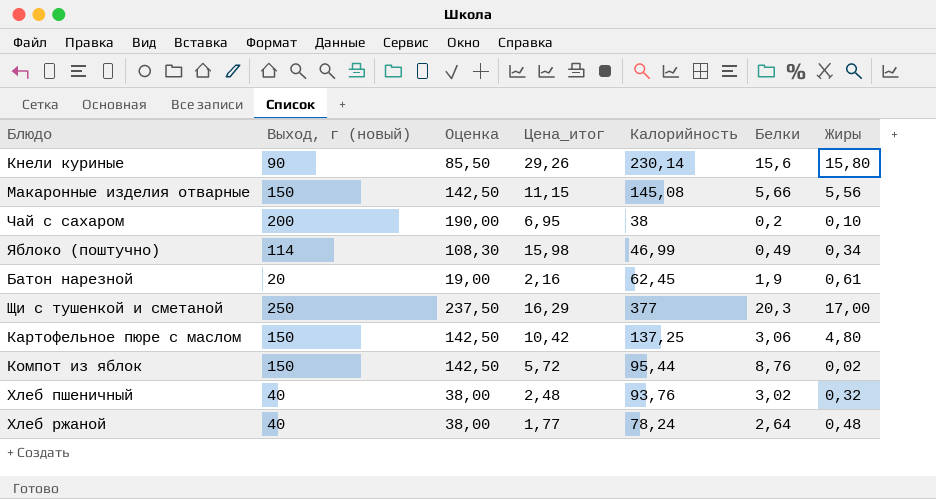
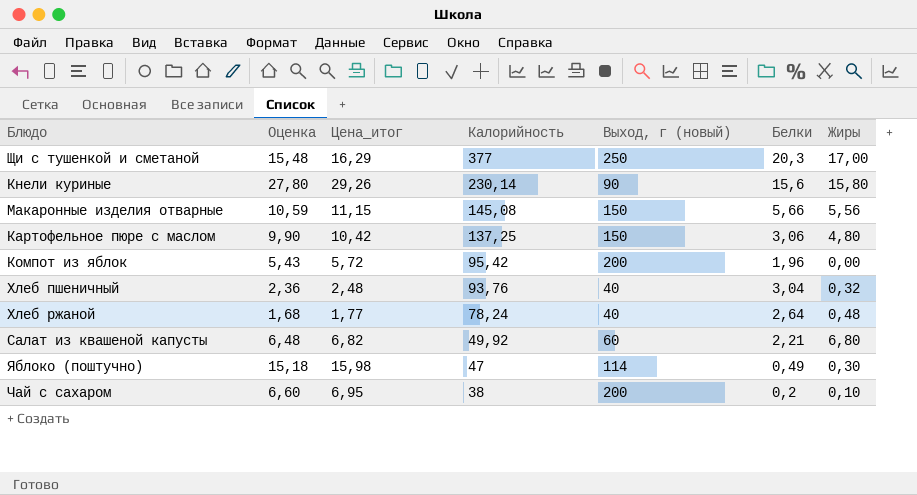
row order: none -> Калорийность descending
column Оценка | formula: [Выход, г (новый)] * 0,95 -> [Цена_итог] * 0,95
column Выход, г (новый) | position: 2 -> 5
row Батон нарезной: 20 | 19,00 | 2,16 | 62,45 | 1,9 | 0,61 -> none
Компот из яблок | Калорийность: 95,44 -> 95,42
Компот из яблок | Выход, г (новый): 150 -> 200
Компот из яблок | Белки: 8,76 -> 1,96
Компот из яблок | Жиры: 0,02 -> 0,00
Хлеб пшеничный | Белки: 3,02 -> 3,04
row Салат из квашеной капусты: none -> 6,48 | 6,82 | 49,92 | 60 | 2,21 | 6,80
Яблоко (поштучно) | Калорийность: 46,99 -> 47
Яблоко (поштучно) | Жиры: 0,34 -> 0,30

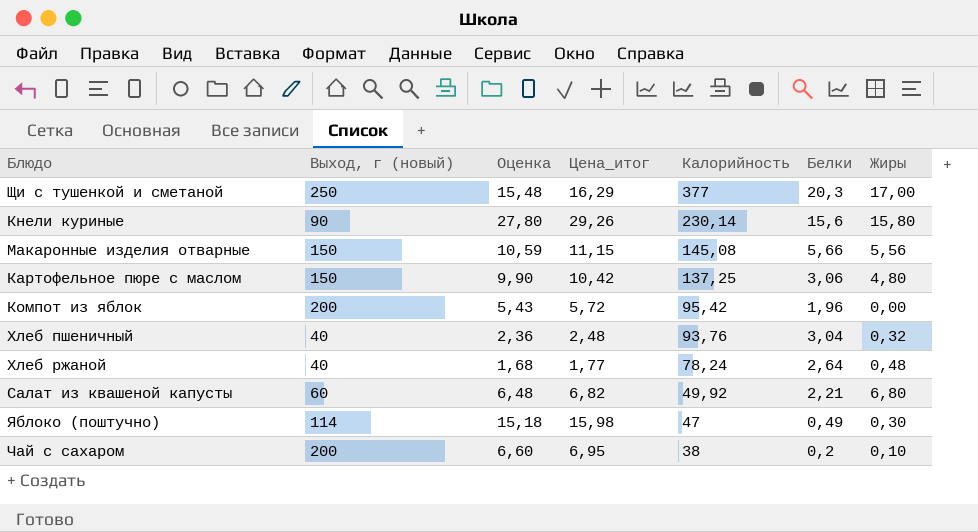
column Выход, г (новый) | position: 5 -> 2

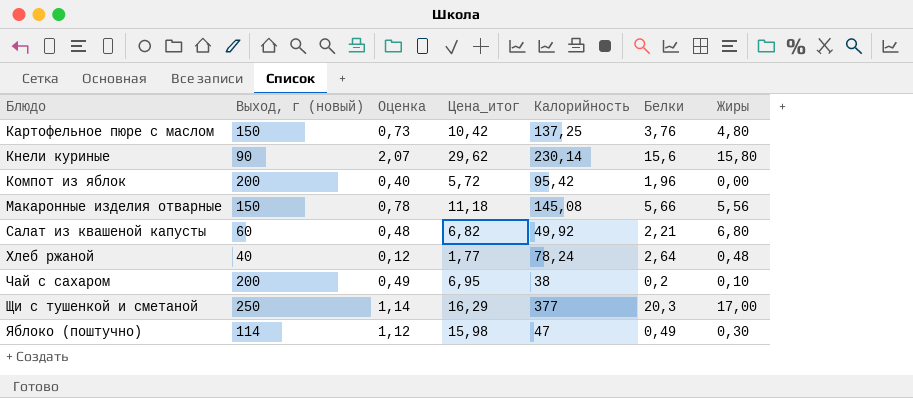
row order: Калорийность descending -> Блюдо ascending
column Оценка | formula: [Цена_итог] * 0,95 -> [Цена_итог] * 0,07
row Хлеб пшеничный: 40 | 2,36 | 2,48 | 93,76 | 3,04 | 0,32 -> none
Картофельное пюре с маслом | Белки: 3,06 -> 3,76
Кнели куриные | Цена_итог: 29,26 -> 29,62
Макаронные изделия отварные | Цена_итог: 11,15 -> 11,18

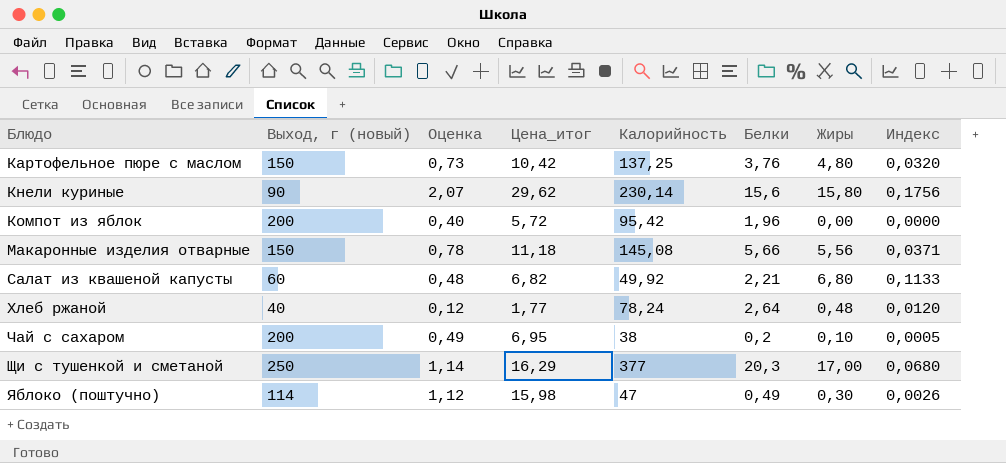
column Индекс | formula: none -> [Жиры] / [Выход, г (новый)]

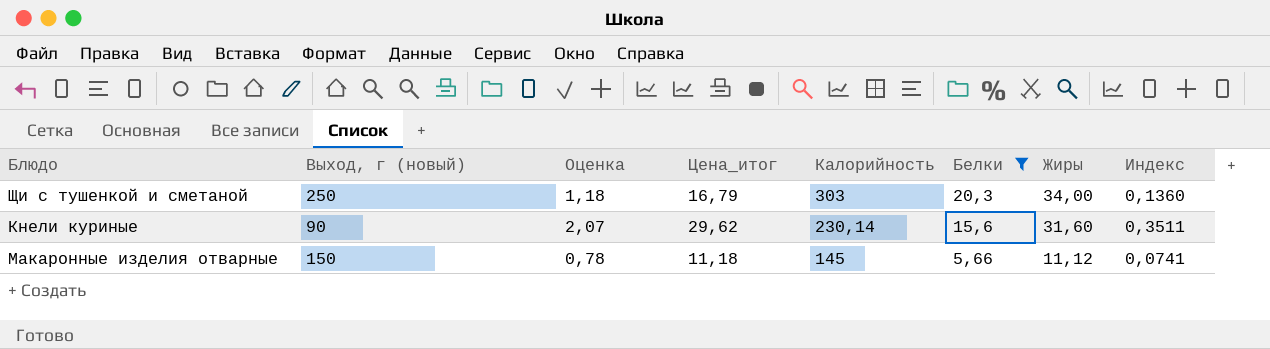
filter: none -> Белки >= 5,66
row order: Блюдо ascending -> Калорийность descending
Щи с тушенкой и сметаной | Оценка: 1,14 -> 1,18
Щи с тушенкой и сметаной | Цена_итог: 16,29 -> 16,79
Щи с тушенкой и сметаной | Калорийность: 377 -> 303
Щи с тушенкой и сметаной | Жиры: 17,00 -> 34,00
Щи с тушенкой и сметаной | Индекс: 0,0680 -> 0,1360
Кнели куриные | Жиры: 15,80 -> 31,60
Кнели куриные | Индекс: 0,1756 -> 0,3511
Макаронные изделия отварные | Калорийность: 145,08 -> 145
Макаронные изделия отварные | Жиры: 5,56 -> 11,12
Макаронные изделия отварные | Индекс: 0,0371 -> 0,0741

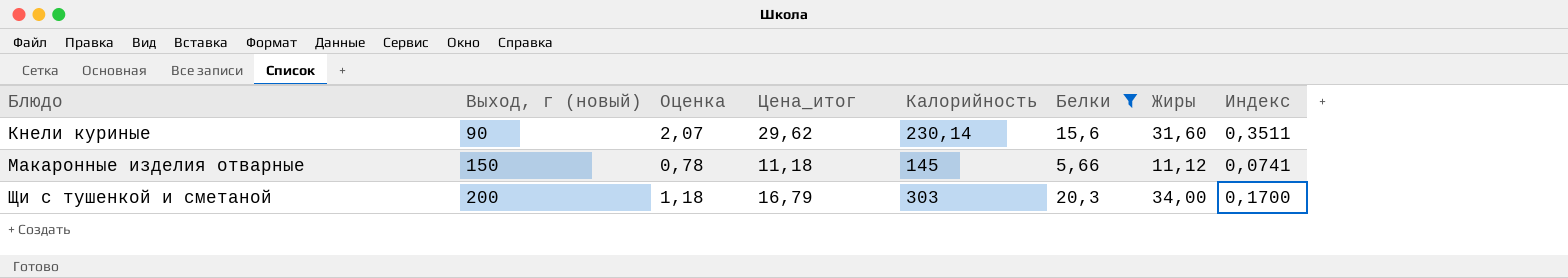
row order: Калорийность descending -> Блюдо ascending
Щи с тушенкой и сметаной | Выход, г (новый): 250 -> 200
Щи с тушенкой и сметаной | Индекс: 0,1360 -> 0,1700

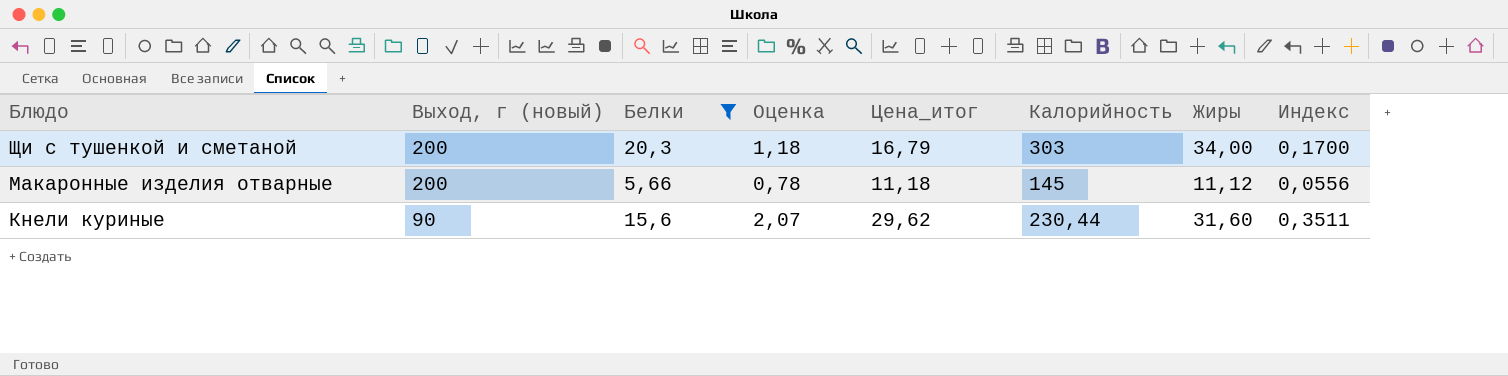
row order: Блюдо ascending -> Блюдо descending
column Белки | position: 6 -> 3
Макаронные изделия отварные | Выход, г (новый): 150 -> 200
Макаронные изделия отварные | Индекс: 0,0741 -> 0,0556
Кнели куриные | Калорийность: 230,14 -> 230,44

